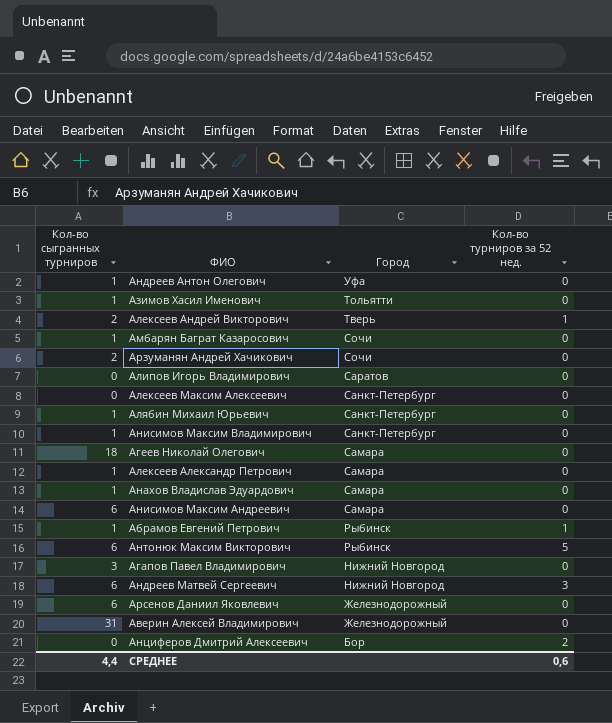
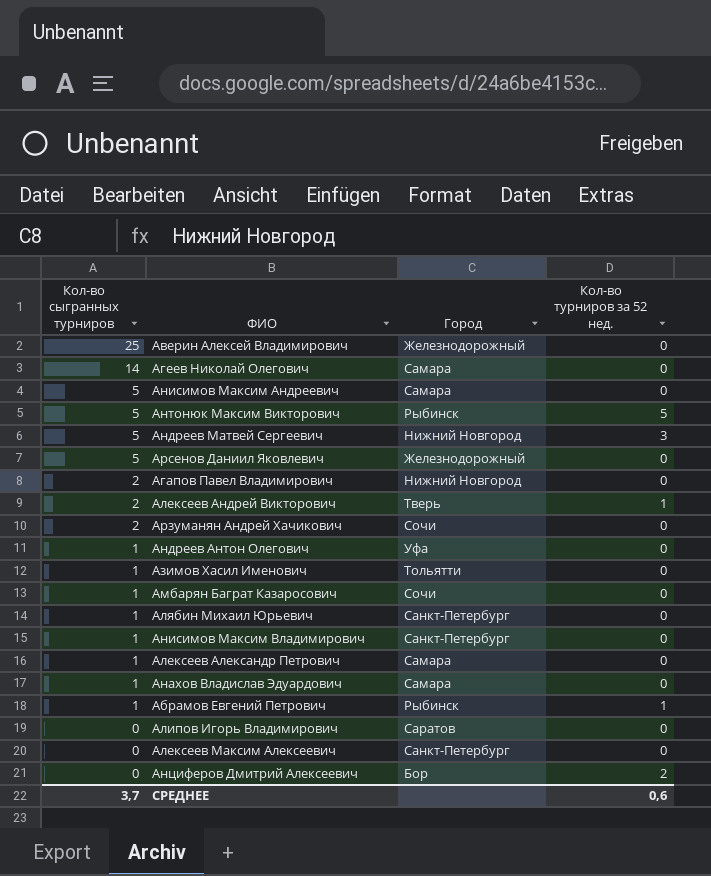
row order: Город descending -> Кол-во сыгранных турниров descending
Аверин Алексей Владимирович | Кол-во сыгранных турниров: 31 -> 25
Агеев Николай Олегович | Кол-во сыгранных турниров: 18 -> 14
Анисимов Максим Андреевич | Кол-во сыгранных турниров: 6 -> 5
Антонюк Максим Викторович | Кол-во сыгранных турниров: 6 -> 5
Андреев Матвей Сергеевич | Кол-во сыгранных турниров: 6 -> 5
Арсенов Даниил Яковлевич | Кол-во сыгранных турниров: 6 -> 5
Агапов Павел Владимирович | Кол-во сыгранных турниров: 3 -> 2
СРЕДНЕЕ | Кол-во сыгранных турниров: 4,4 -> 3,7

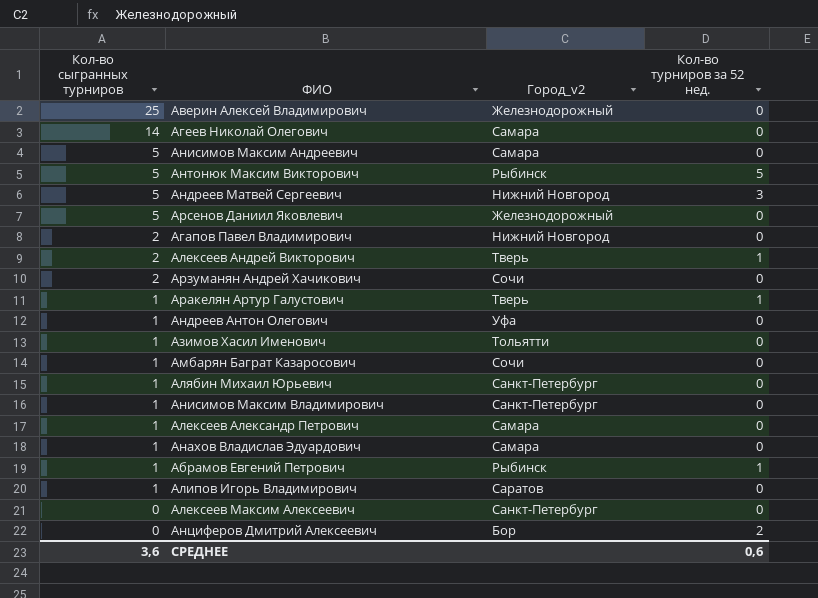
column name: Город -> Город_v2
row Аракелян Артур Галустович: none -> 1 | Тверь | 1
Алипов Игорь Владимирович | Кол-во сыгранных турниров: 0 -> 1
СРЕДНЕЕ | Кол-во сыгранных турниров: 3,7 -> 3,6

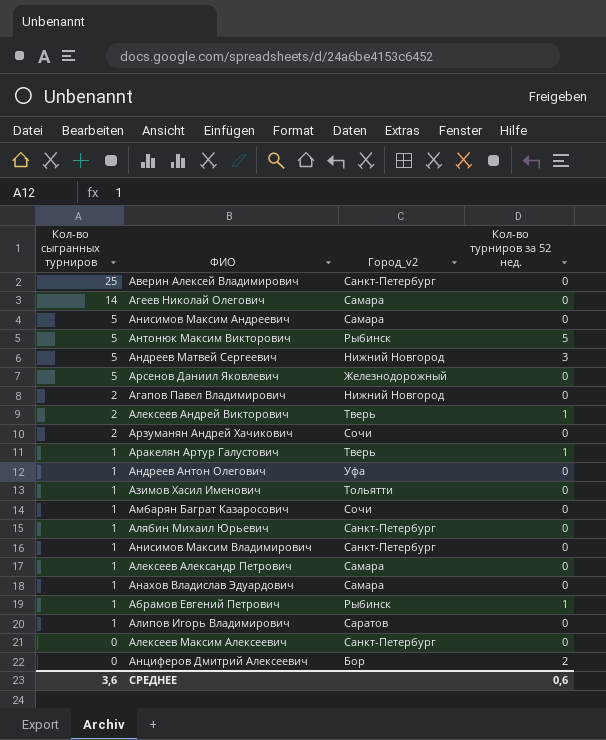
Аверин Алексей Владимирович | Город_v2: Железнодорожный -> Санкт-Петербург

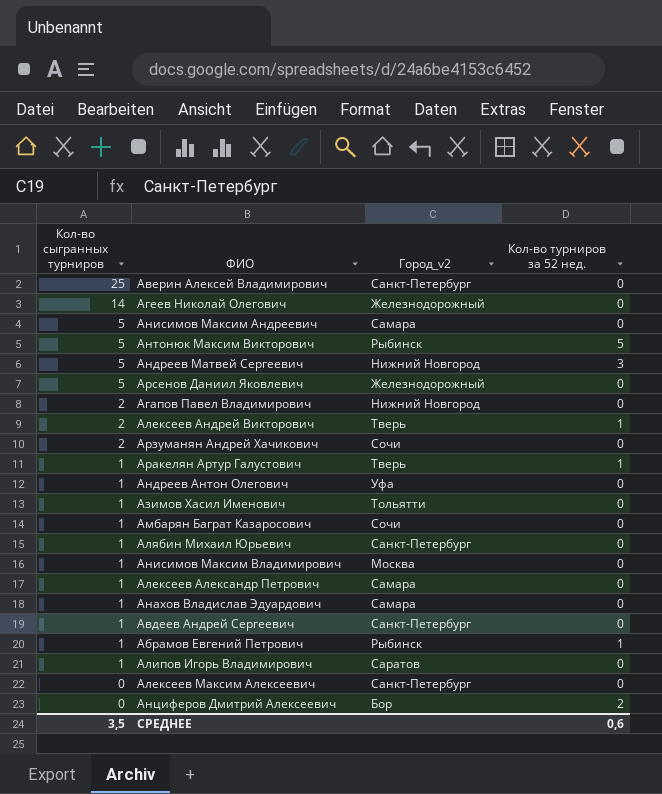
Агеев Николай Олегович | Город_v2: Самара -> Железнодорожный
Анисимов Максим Владимирович | Город_v2: Санкт-Петербург -> Москва
row Авдеев Андрей Сергеевич: none -> 1 | Санкт-Петербург | 0
СРЕДНЕЕ | Кол-во сыгранных турниров: 3,6 -> 3,5

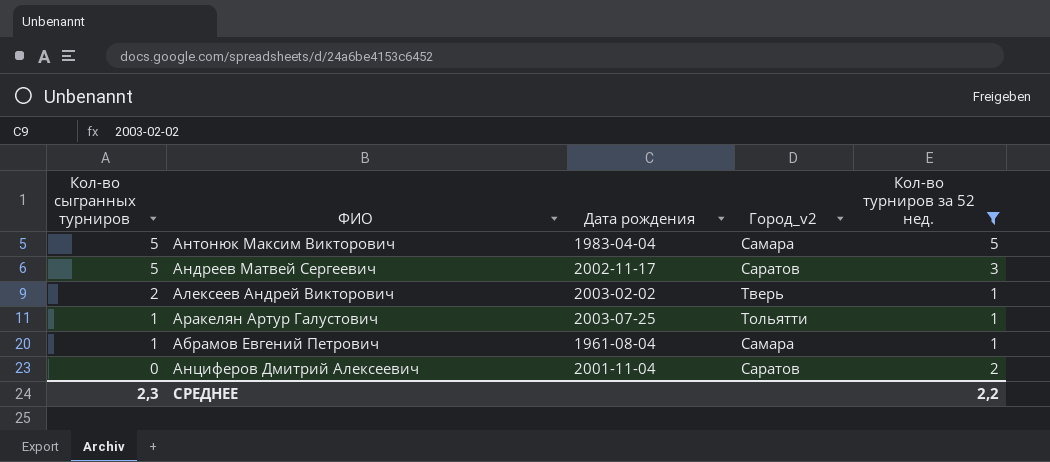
filter: none -> Кол-во турниров за 52 нед. != 0
column Дата рождения | position: none -> 3
Антонюк Максим Викторович | Город_v2: Рыбинск -> Самара
Андреев Матвей Сергеевич | Город_v2: Нижний Новгород -> Саратов
Аракелян Артур Галустович | Город_v2: Тверь -> Тольятти
Абрамов Евгений Петрович | Город_v2: Рыбинск -> Самара
Анциферов Дмитрий Алексеевич | Город_v2: Бор -> Саратов
СРЕДНЕЕ | Кол-во сыгранных турниров: 3,5 -> 2,3
СРЕДНЕЕ | Кол-во турниров за 52 нед.: 0,6 -> 2,2

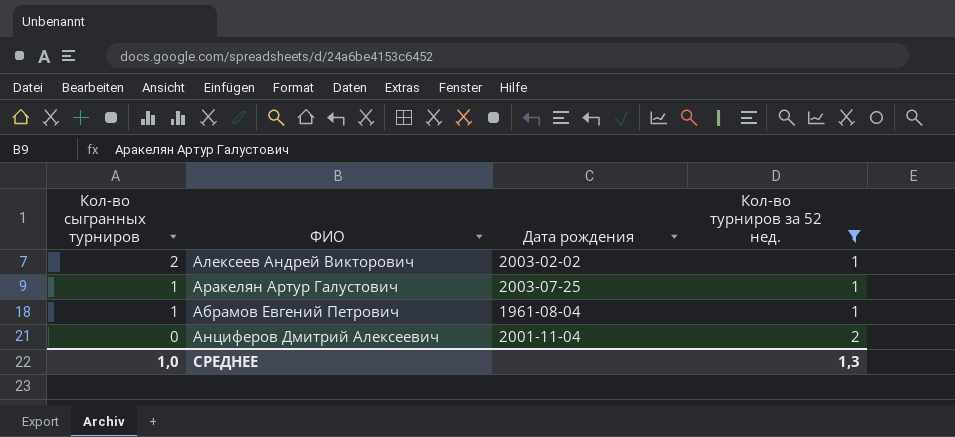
column Город_v2 | position: 4 -> none
row Антонюк Максим Викторович: 5 | 1983-04-04 | Самара | 5 -> none
row Андреев Матвей Сергеевич: 5 | 2002-11-17 | Саратов | 3 -> none
СРЕДНЕЕ | Кол-во сыгранных турниров: 2,3 -> 1,0
СРЕДНЕЕ | Кол-во турниров за 52 нед.: 2,2 -> 1,3

